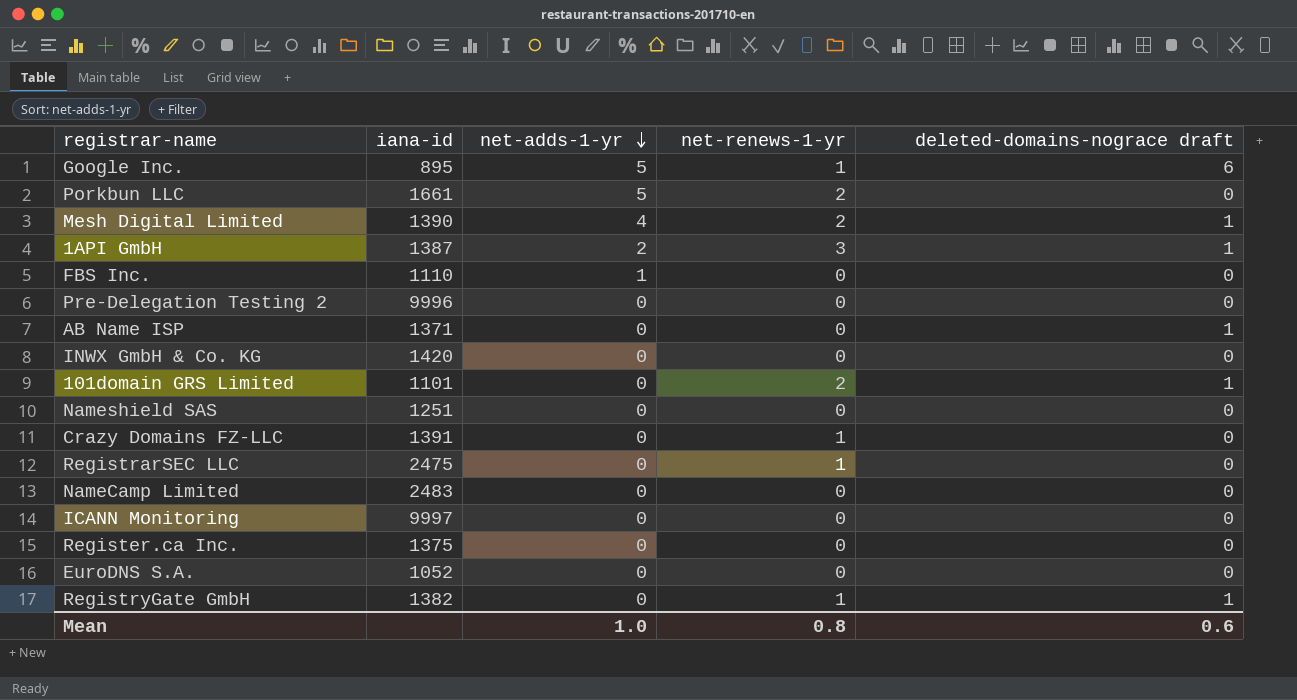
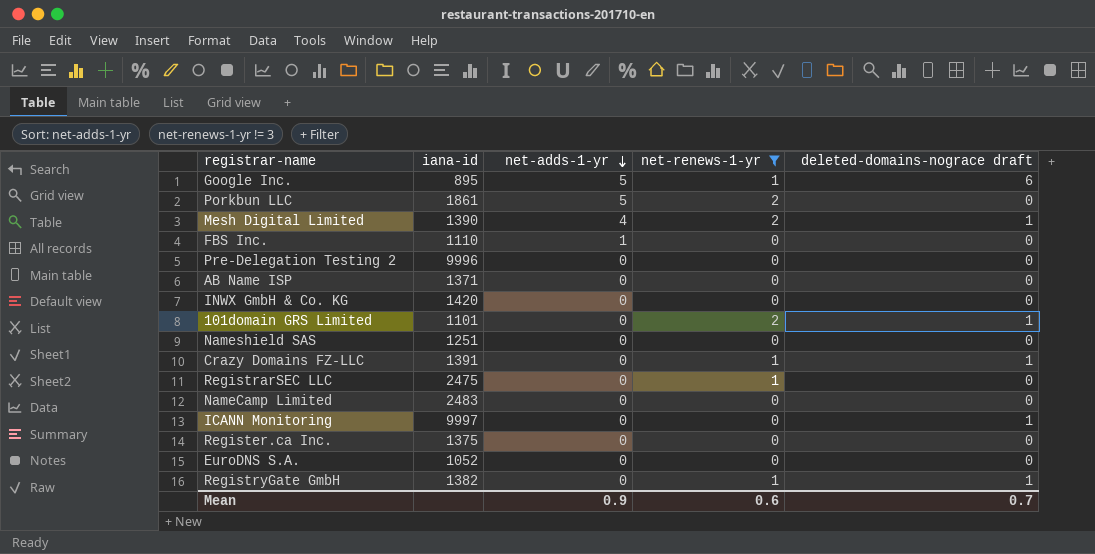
filter: none -> net-renews-1-yr != 3
Porkbun LLC | iana-id: 1661 -> 1861
AB Name ISP | deleted-domains-nograce draft: 1 -> 0
Crazy Domains FZ-LLC | deleted-domains-nograce draft: 0 -> 1
ICANN Monitoring | deleted-domains-nograce draft: 0 -> 1
Mean | net-adds-1-yr: 1.0 -> 0.9
Mean | net-renews-1-yr: 0.8 -> 0.6
Mean | deleted-domains-nograce draft: 0.6 -> 0.7

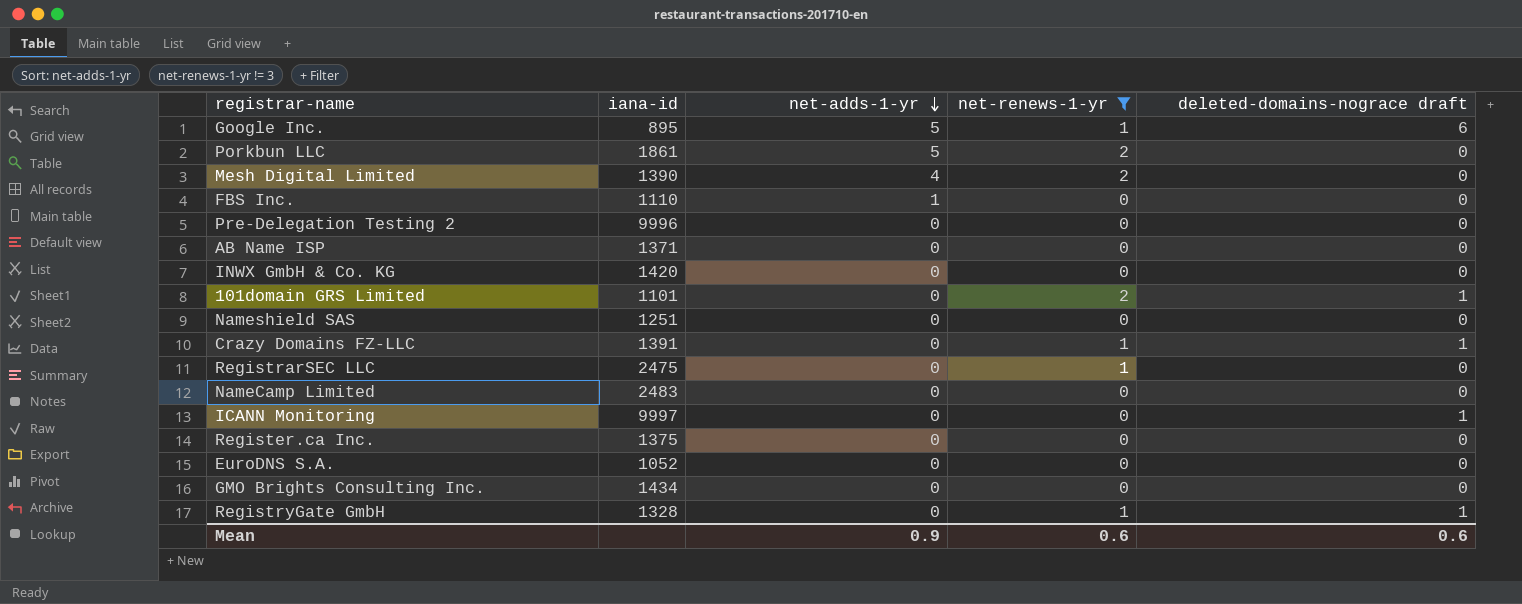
Mesh Digital Limited | deleted-domains-nograce draft: 1 -> 0
row GMO Brights Consulting Inc.: none -> 1434 | 0 | 0 | 0
RegistryGate GmbH | iana-id: 1382 -> 1328
Mean | deleted-domains-nograce draft: 0.7 -> 0.6

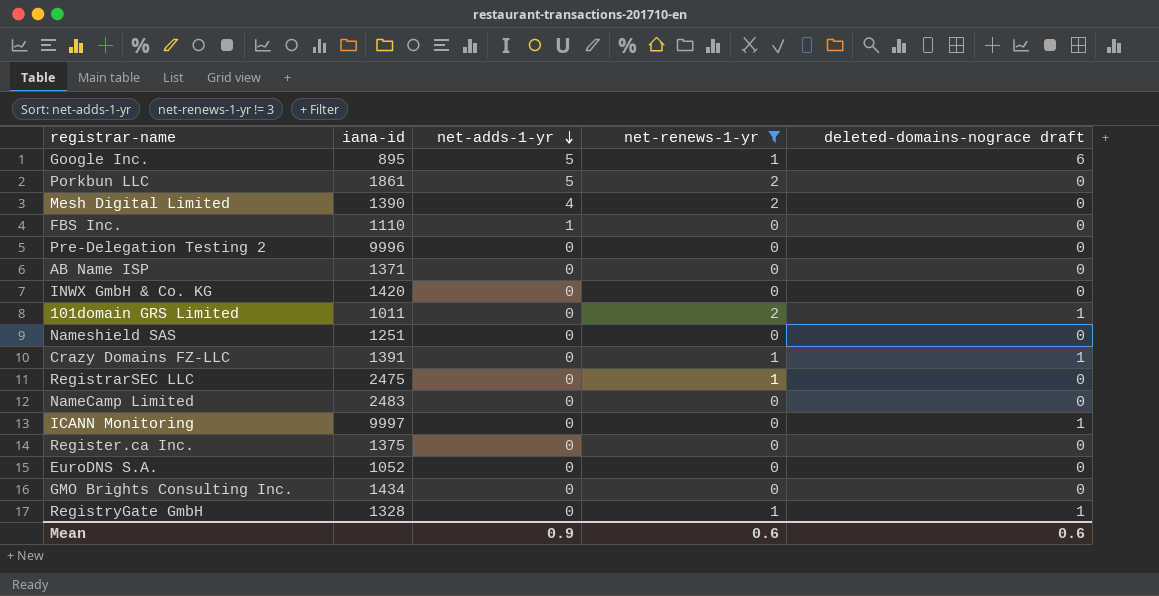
101domain GRS Limited | iana-id: 1101 -> 1011

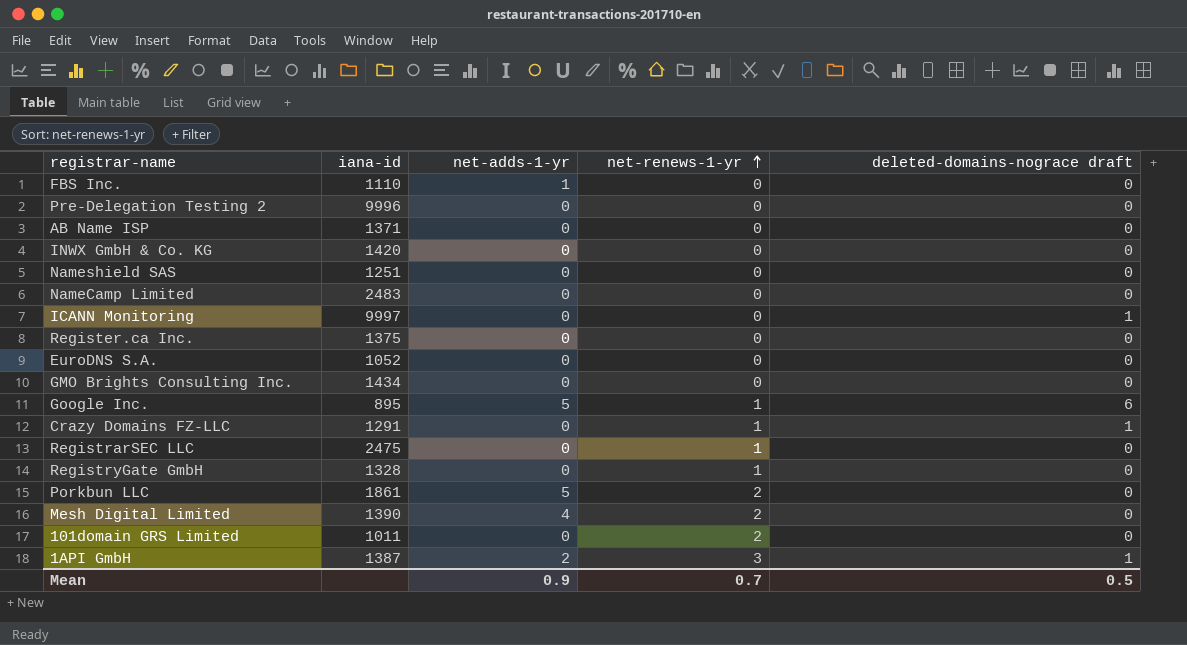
filter: net-renews-1-yr != 3 -> none
row order: net-adds-1-yr descending -> net-renews-1-yr ascending
Crazy Domains FZ-LLC | iana-id: 1391 -> 1291
RegistryGate GmbH | deleted-domains-nograce draft: 1 -> 0
101domain GRS Limited | deleted-domains-nograce draft: 1 -> 0
Mean | net-renews-1-yr: 0.6 -> 0.7
Mean | deleted-domains-nograce draft: 0.6 -> 0.5

